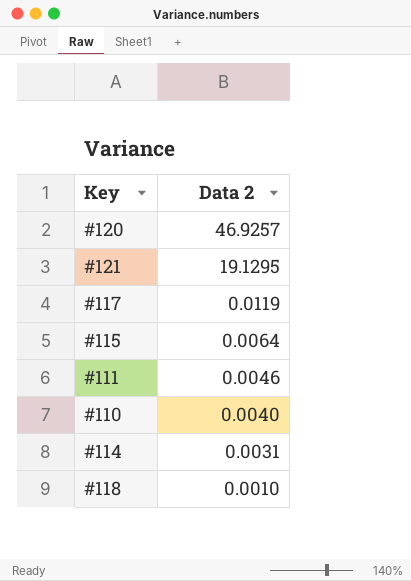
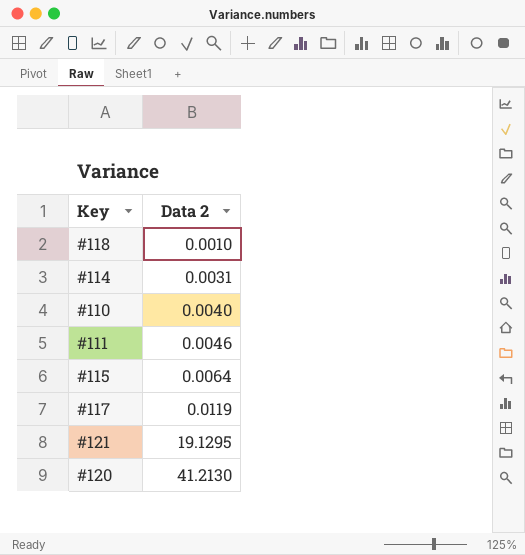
row order: Data 2 descending -> Data 2 ascending
#120 | Data 2: 46.9257 -> 41.2130

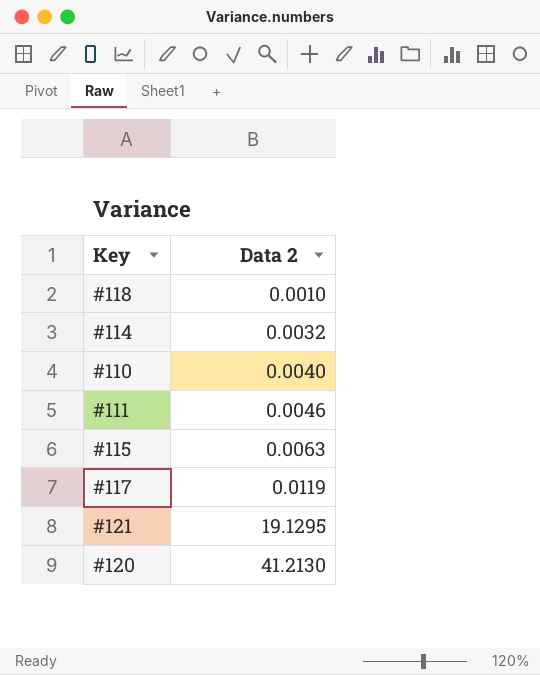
#114 | Data 2: 0.0031 -> 0.0032
#115 | Data 2: 0.0064 -> 0.0063

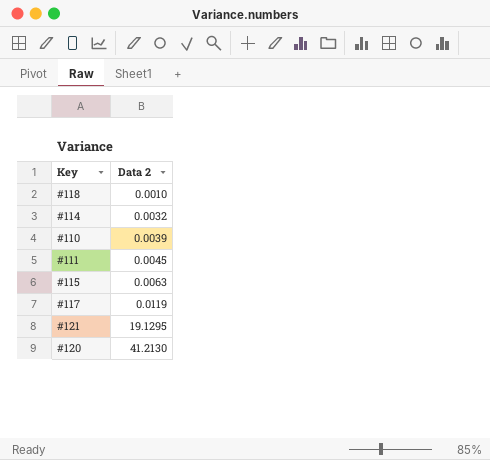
#110 | Data 2: 0.0040 -> 0.0039
#111 | Data 2: 0.0046 -> 0.0045

